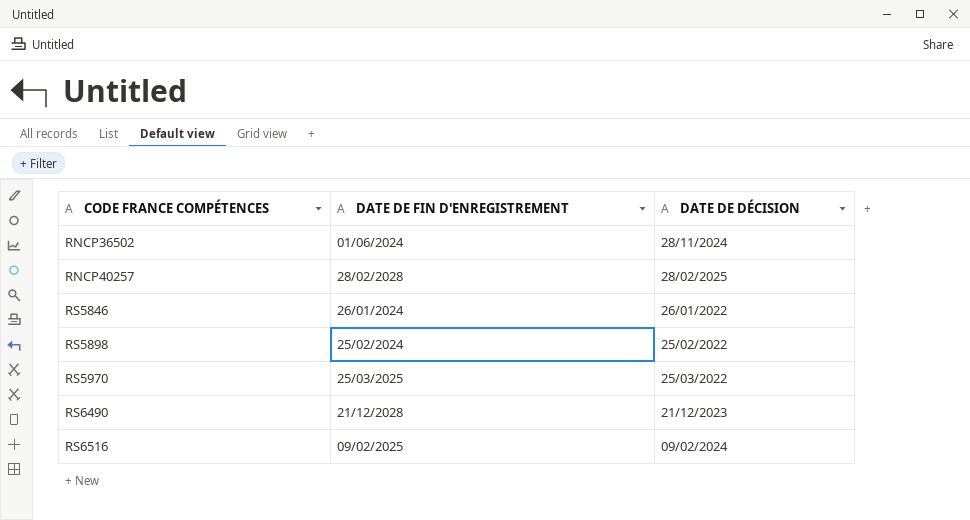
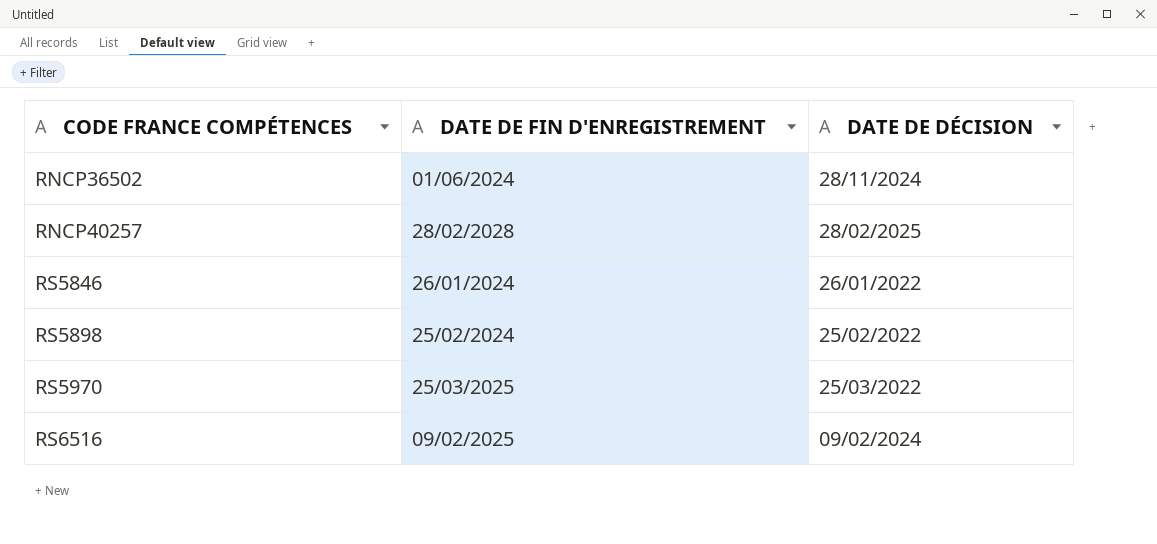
row RS6490: 21/12/2028 | 21/12/2023 -> none

